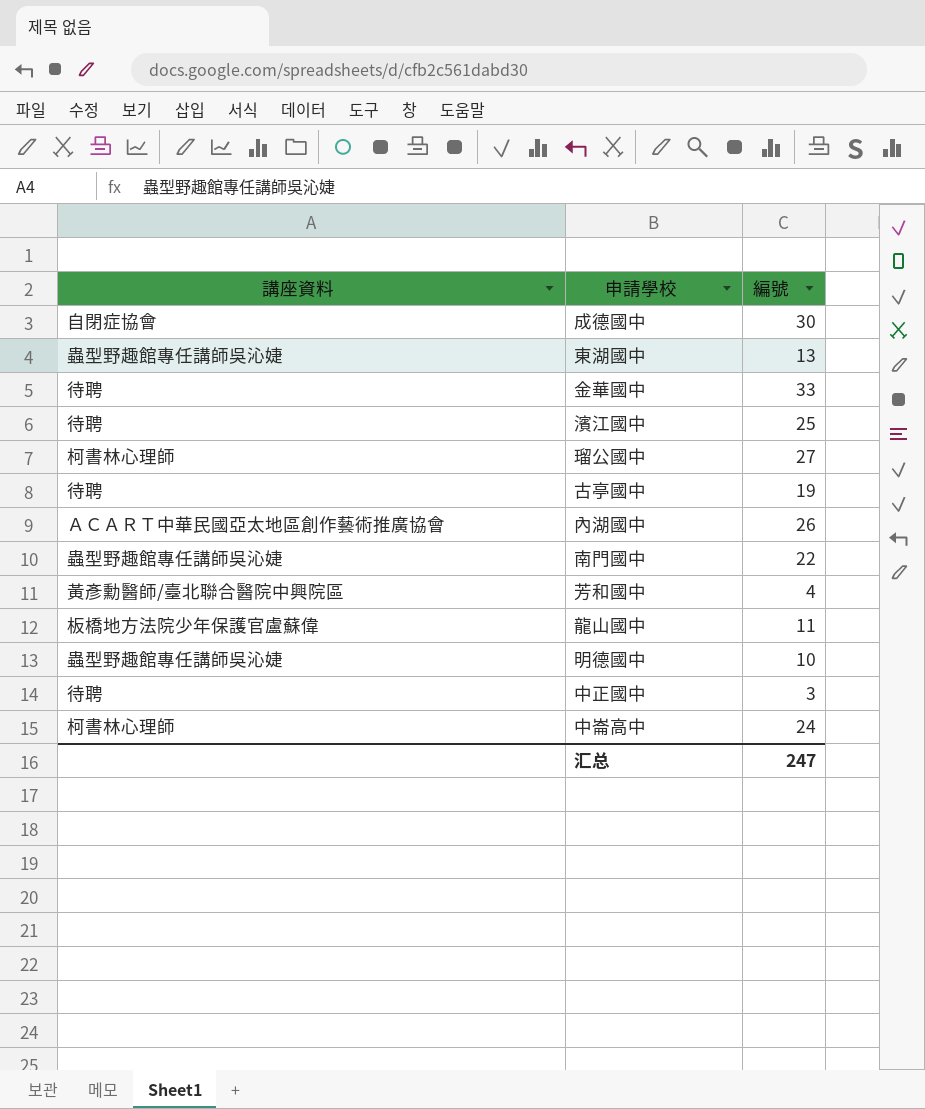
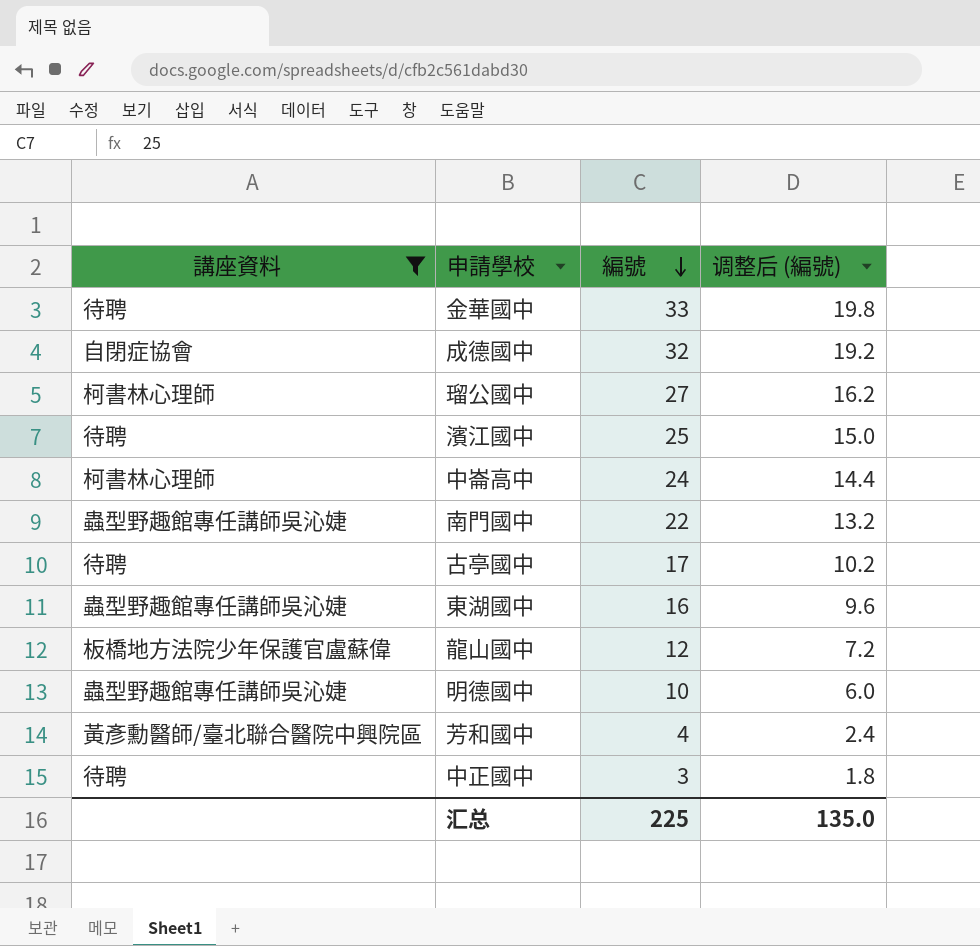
filter: none -> 講座資料 != ＡＣＡＲＴ中華民國亞太地區創作藝術推廣協會
row order: none -> 編號 descending
column 调整后 (編號) | formula: none -> [編號] * 0.6
成德國中 | 編號: 30 -> 32
古亭國中 | 編號: 19 -> 17
東湖國中 | 編號: 13 -> 16
龍山國中 | 編號: 11 -> 12
汇总 | 編號: 247 -> 225

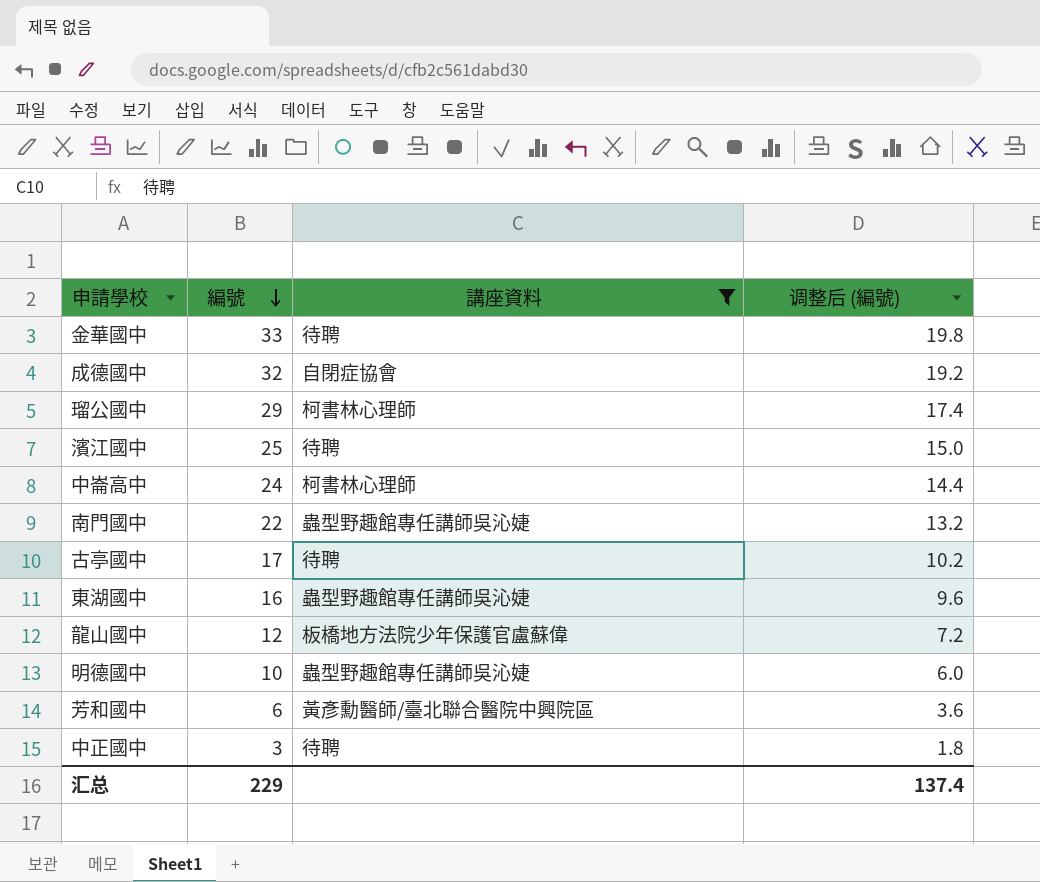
column 講座資料 | position: 1 -> 3
瑠公國中 | 編號: 27 -> 29
瑠公國中 | 调整后 (編號): 16.2 -> 17.4
芳和國中 | 編號: 4 -> 6
芳和國中 | 调整后 (編號): 2.4 -> 3.6
汇总 | 編號: 225 -> 229
汇总 | 调整后 (編號): 135.0 -> 137.4

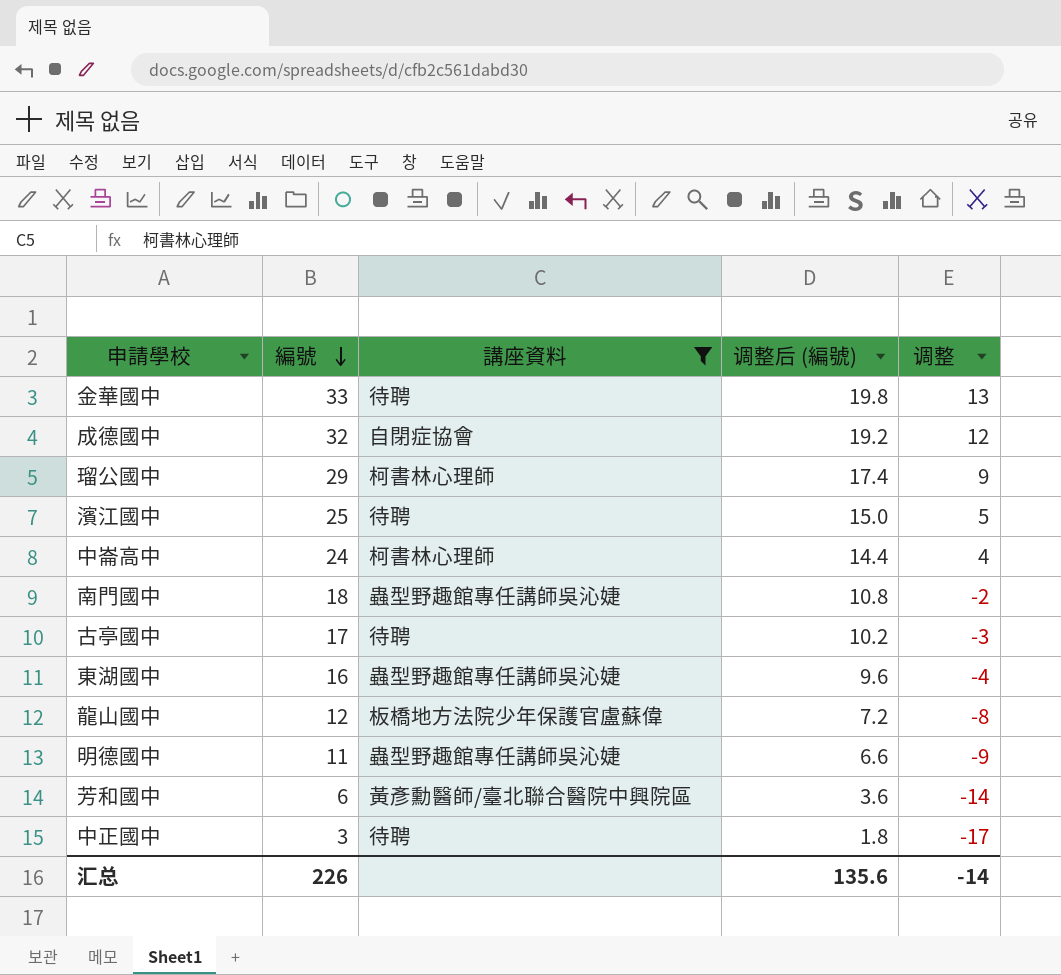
column 调整 | formula: none -> [編號] - 20
南門國中 | 編號: 22 -> 18
南門國中 | 调整后 (編號): 13.2 -> 10.8
明德國中 | 編號: 10 -> 11
明德國中 | 调整后 (編號): 6.0 -> 6.6
汇总 | 編號: 229 -> 226
汇总 | 调整后 (編號): 137.4 -> 135.6

